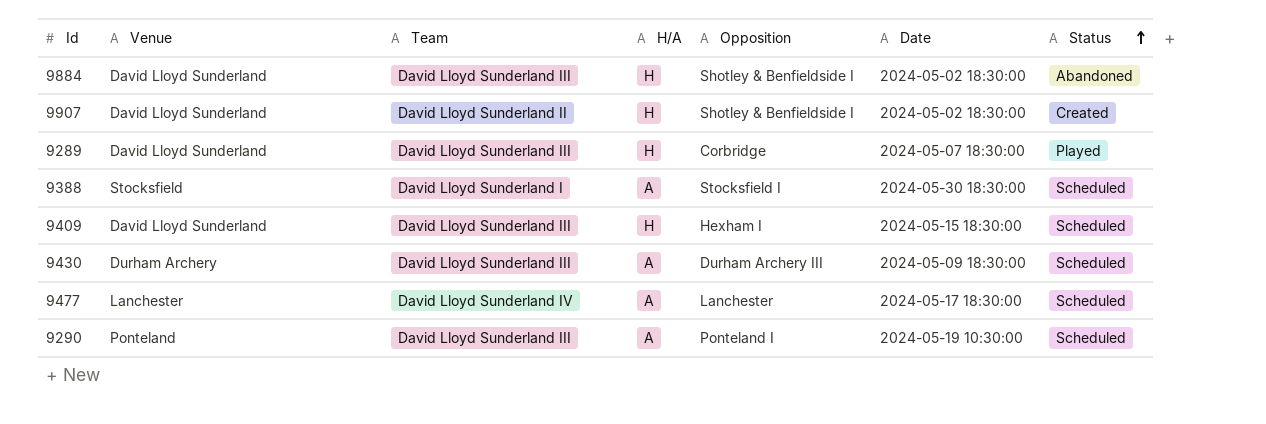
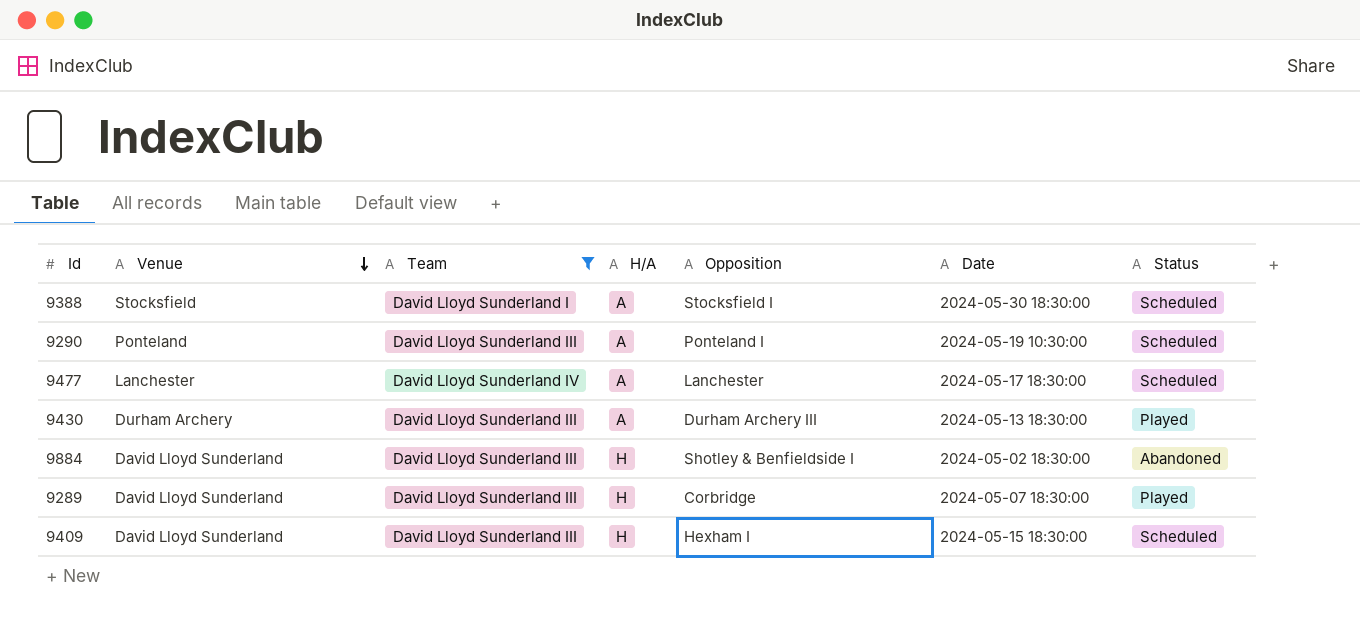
filter: none -> Team != David Lloyd Sunderland II
row order: Status ascending -> Venue descending
9430 | Date: 2024-05-09 18:30:00 -> 2024-05-13 18:30:00
9430 | Status: Scheduled -> Played

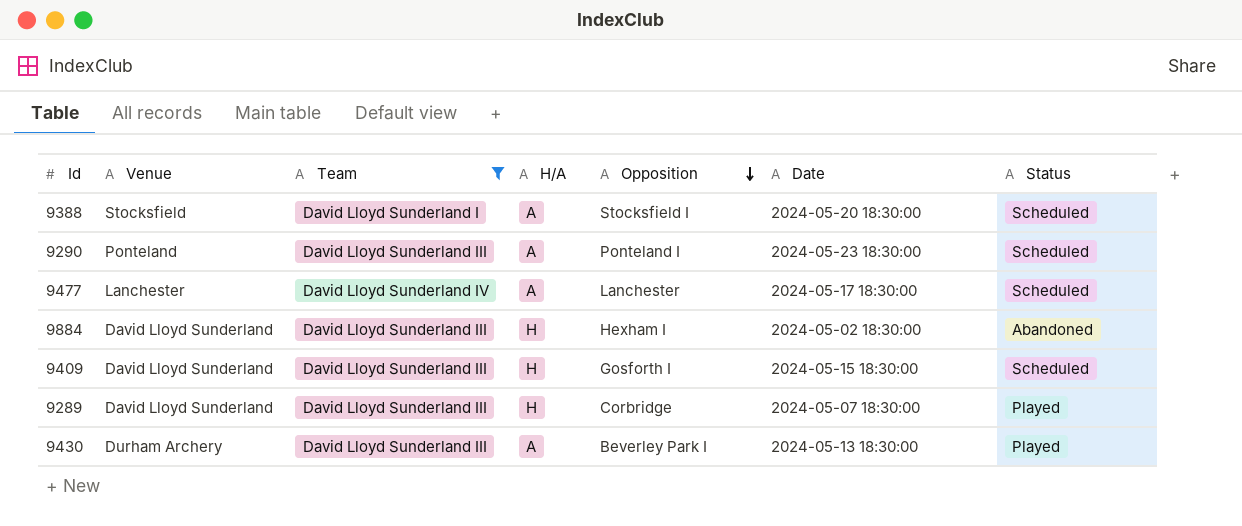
row order: Venue descending -> Opposition descending
9388 | Date: 2024-05-30 18:30:00 -> 2024-05-20 18:30:00
9290 | Date: 2024-05-19 10:30:00 -> 2024-05-23 18:30:00
9884 | Opposition: Shotley & Benfieldside I -> Hexham I
9409 | Opposition: Hexham I -> Gosforth I
9430 | Opposition: Durham Archery III -> Beverley Park I

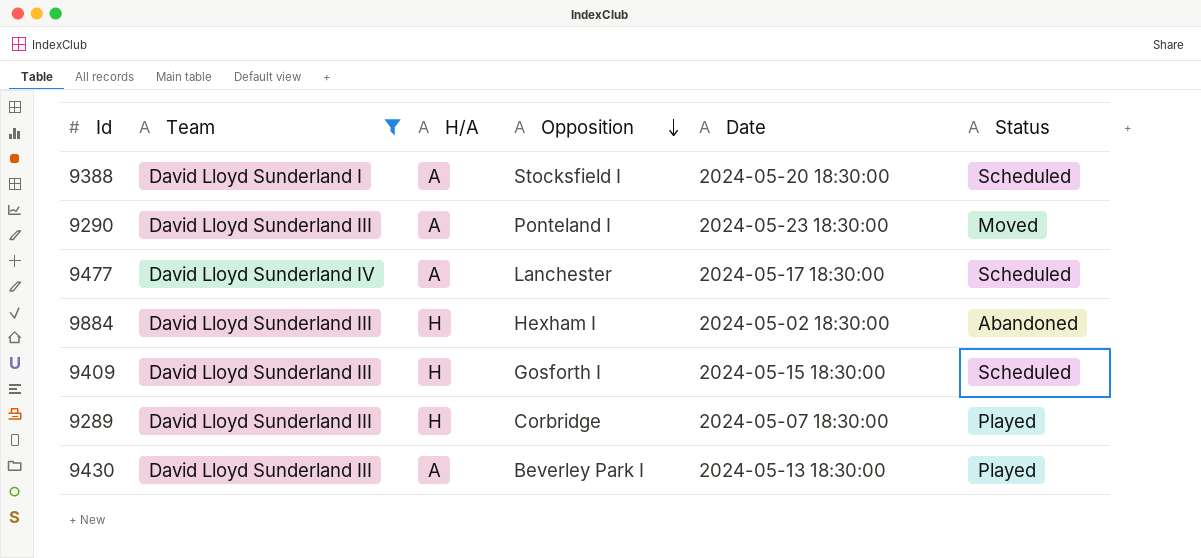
column Venue | position: 2 -> none
9290 | Status: Scheduled -> Moved

